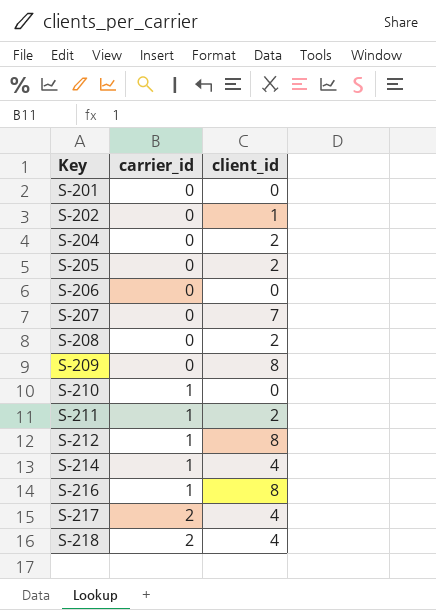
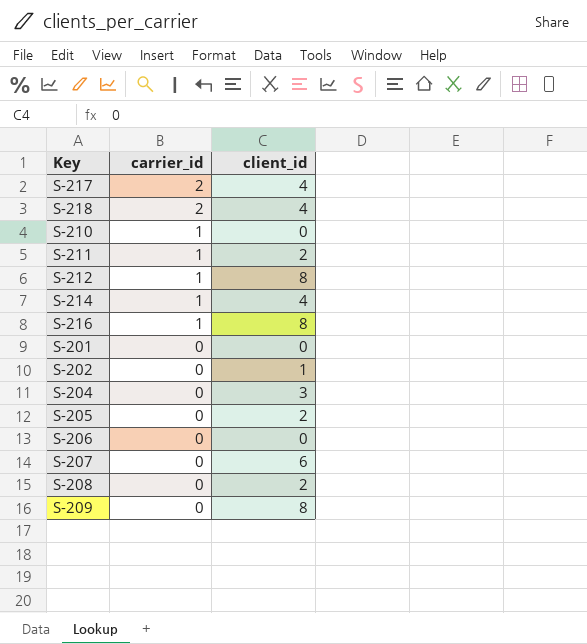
row order: Key ascending -> carrier_id descending
S-204 | client_id: 2 -> 3
S-207 | client_id: 7 -> 6

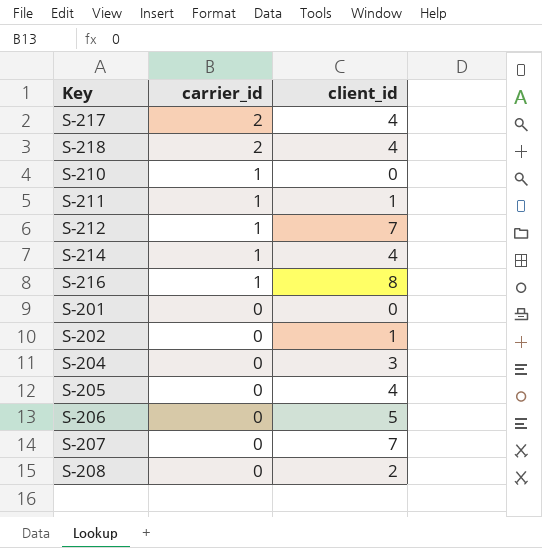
row S-209: 0 | 8 -> none
S-211 | client_id: 2 -> 1
S-212 | client_id: 8 -> 7
S-205 | client_id: 2 -> 4
S-206 | client_id: 0 -> 5
S-207 | client_id: 6 -> 7

